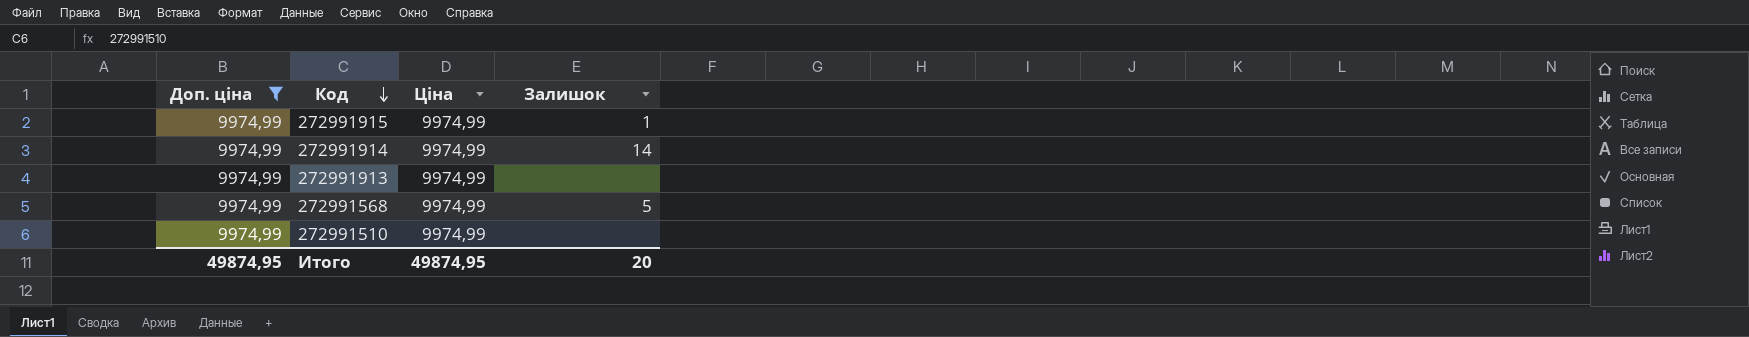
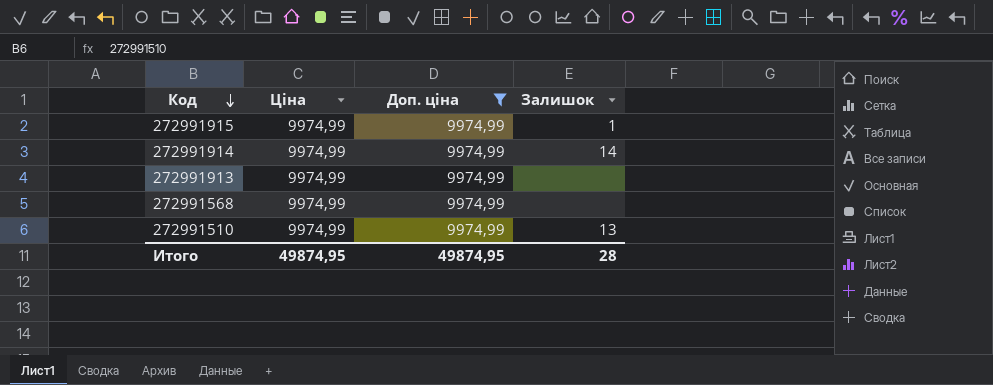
column Доп. ціна | position: 1 -> 3
272991568 | Залишок: 5 -> none
272991510 | Залишок: none -> 13
Итого | Залишок: 20 -> 28

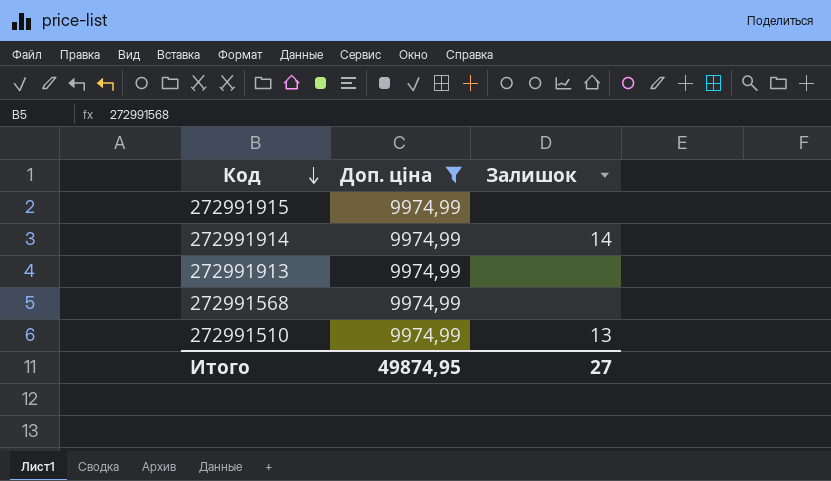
column Ціна | position: 2 -> none
272991915 | Залишок: 1 -> none
Итого | Залишок: 28 -> 27

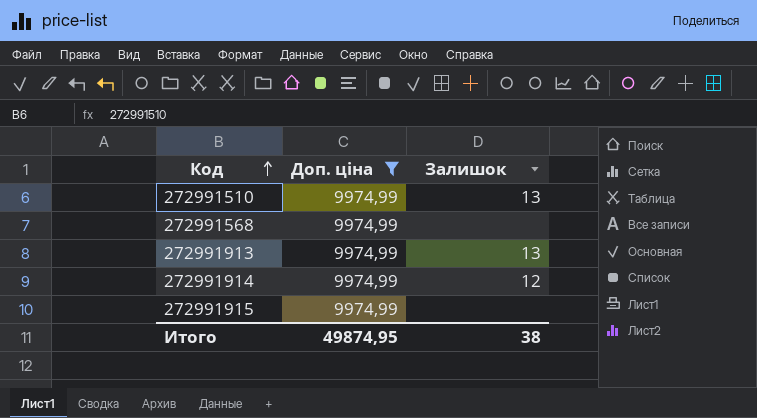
row order: Код descending -> Код ascending
272991913 | Залишок: none -> 13
272991914 | Залишок: 14 -> 12
Итого | Залишок: 27 -> 38

